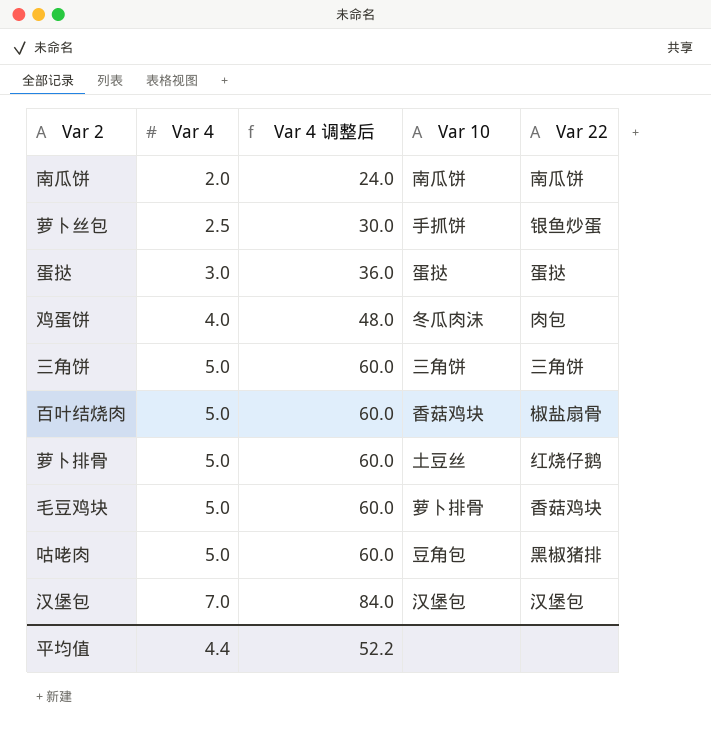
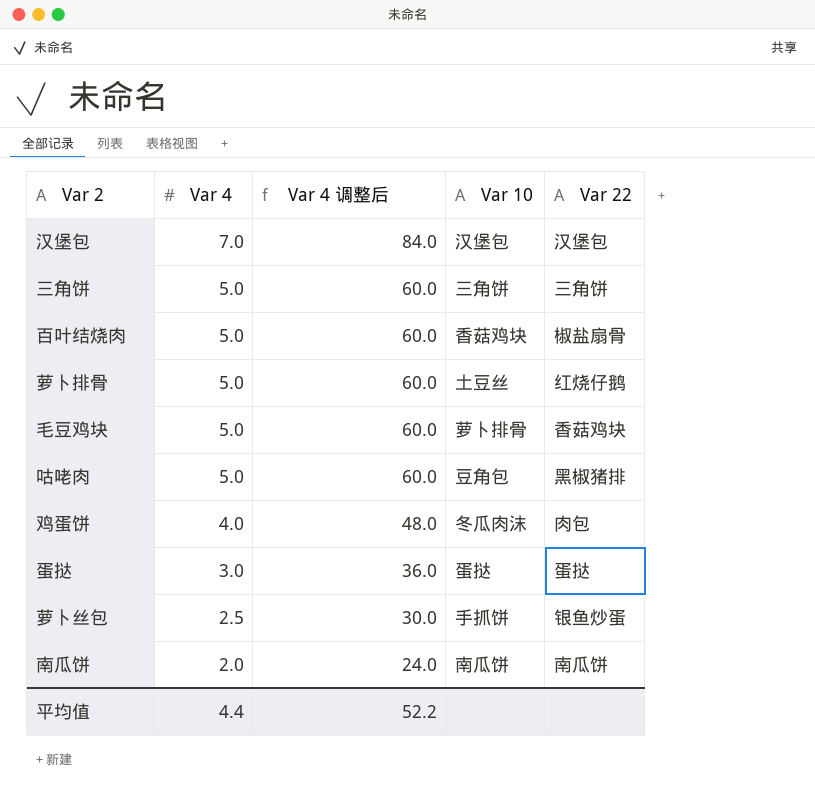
row order: Var 4 ascending -> Var 4 descending

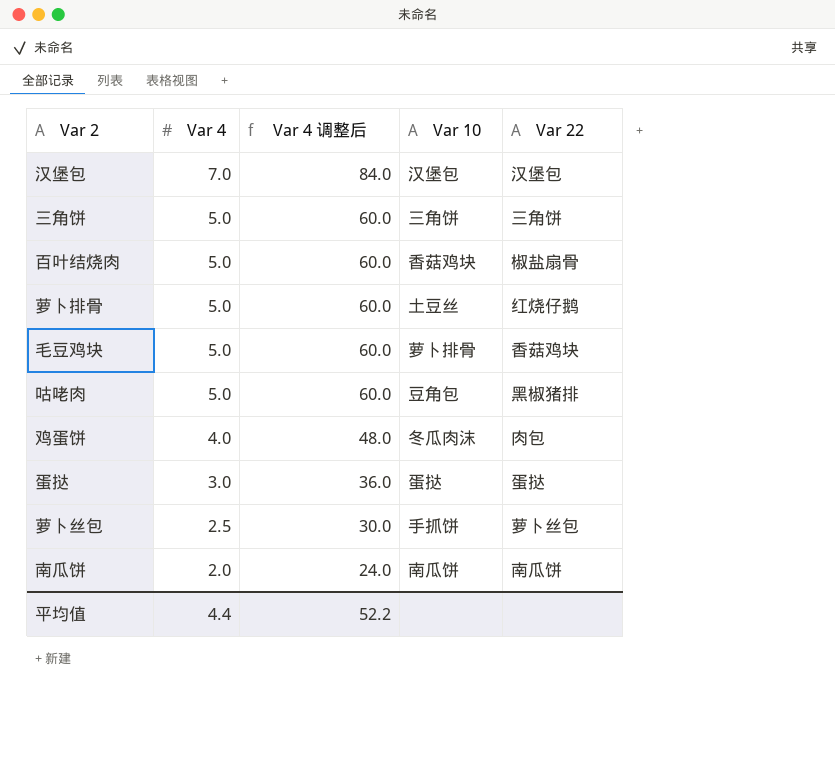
萝卜丝包 | Var 22: 银鱼炒蛋 -> 萝卜丝包

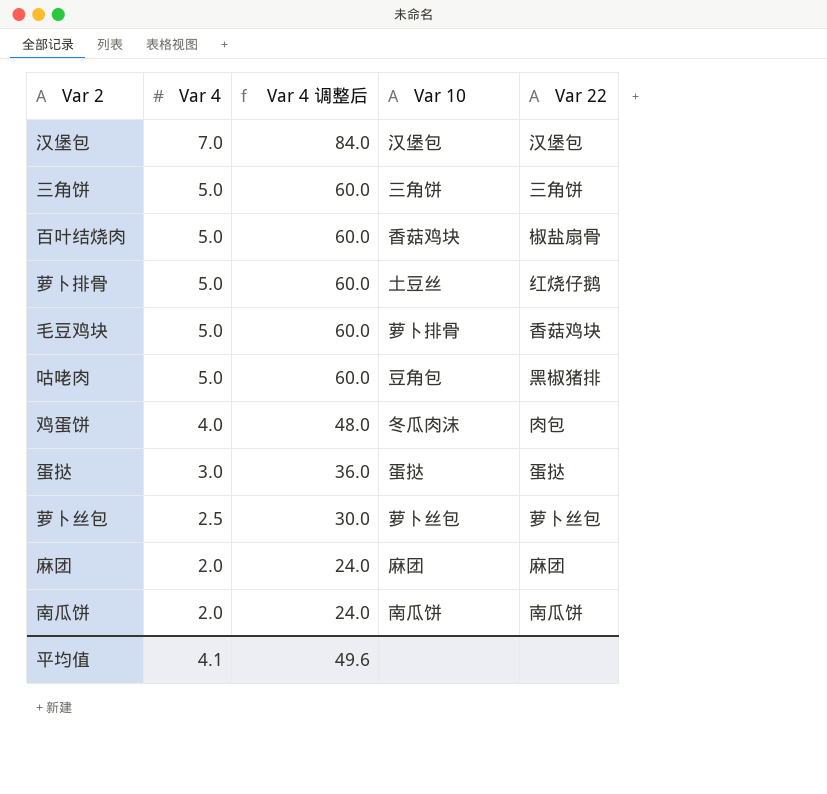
萝卜丝包 | Var 10: 手抓饼 -> 萝卜丝包
row 麻团: none -> 2.0 | 24.0 | 麻团 | 麻团
平均值 | Var 4: 4.4 -> 4.1
平均值 | Var 4 调整后: 52.2 -> 49.6

